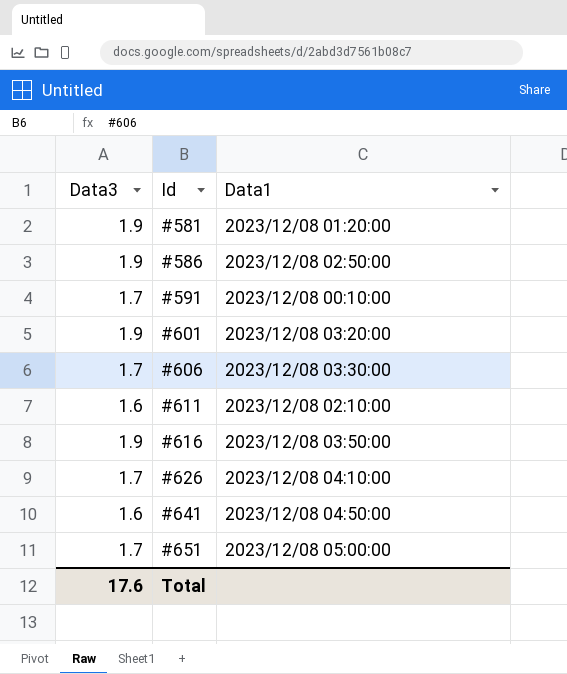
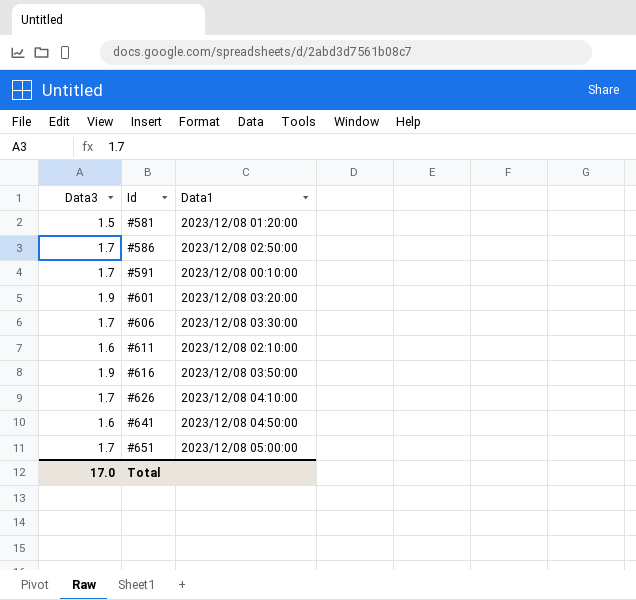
#581 | Data3: 1.9 -> 1.5
#586 | Data3: 1.9 -> 1.7
Total | Data3: 17.6 -> 17.0

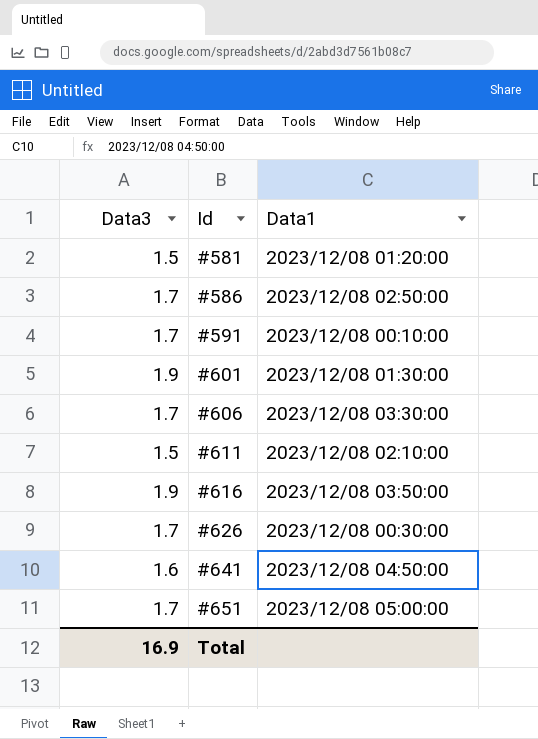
#601 | Data1: 2023/12/08 03:20:00 -> 2023/12/08 01:30:00
#611 | Data3: 1.6 -> 1.5
#626 | Data1: 2023/12/08 04:10:00 -> 2023/12/08 00:30:00
Total | Data3: 17.0 -> 16.9

